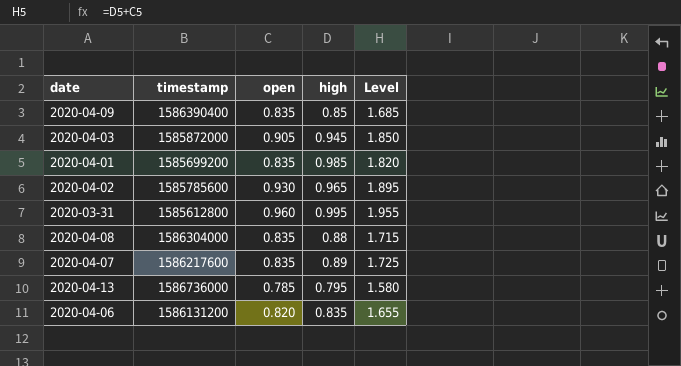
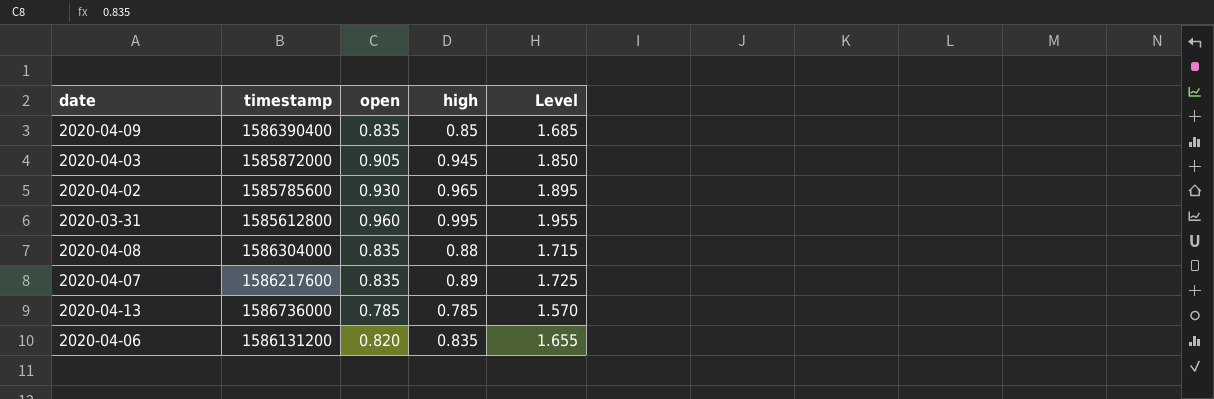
row 2020-04-01: 1585699200 | 0.835 | 0.985 | 1.820 -> none
2020-04-13 | high: 0.795 -> 0.785
2020-04-13 | Level: 1.580 -> 1.570

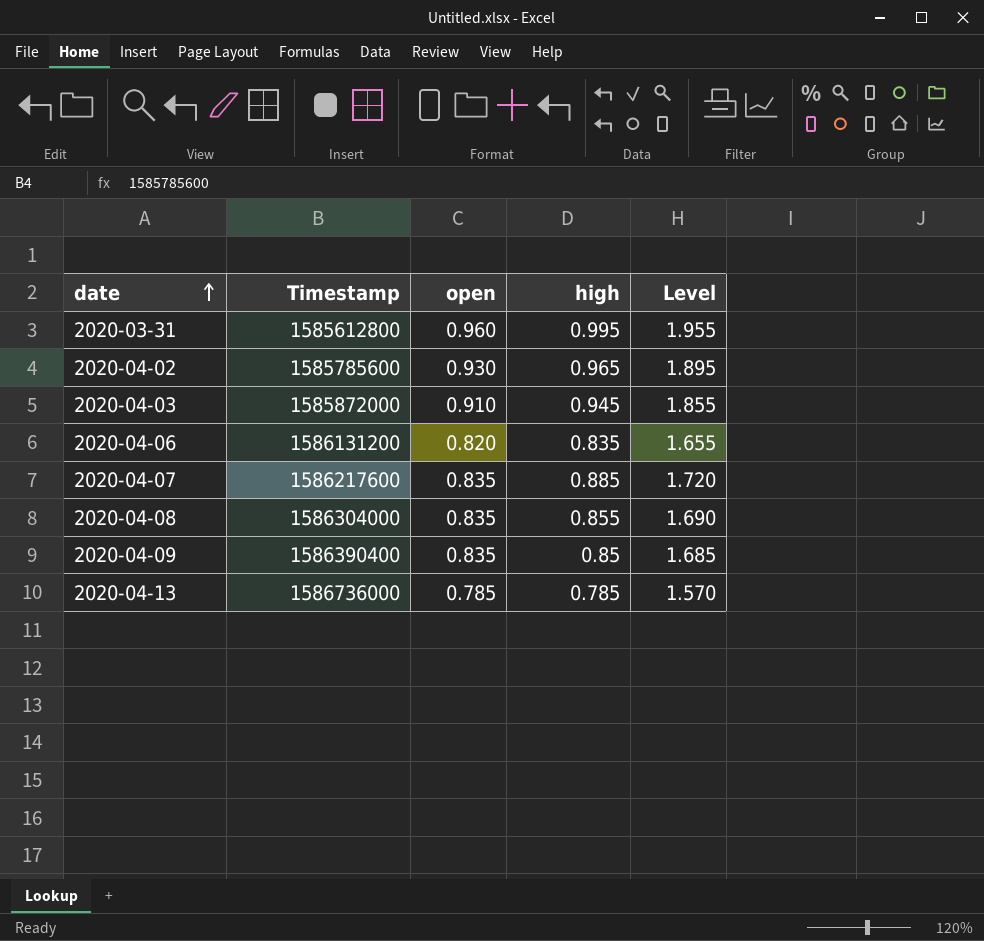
row order: none -> date ascending
column name: timestamp -> Timestamp
2020-04-03 | open: 0.905 -> 0.910
2020-04-03 | Level: 1.850 -> 1.855
2020-04-07 | high: 0.89 -> 0.885
2020-04-07 | Level: 1.725 -> 1.720
2020-04-08 | high: 0.88 -> 0.855
2020-04-08 | Level: 1.715 -> 1.690

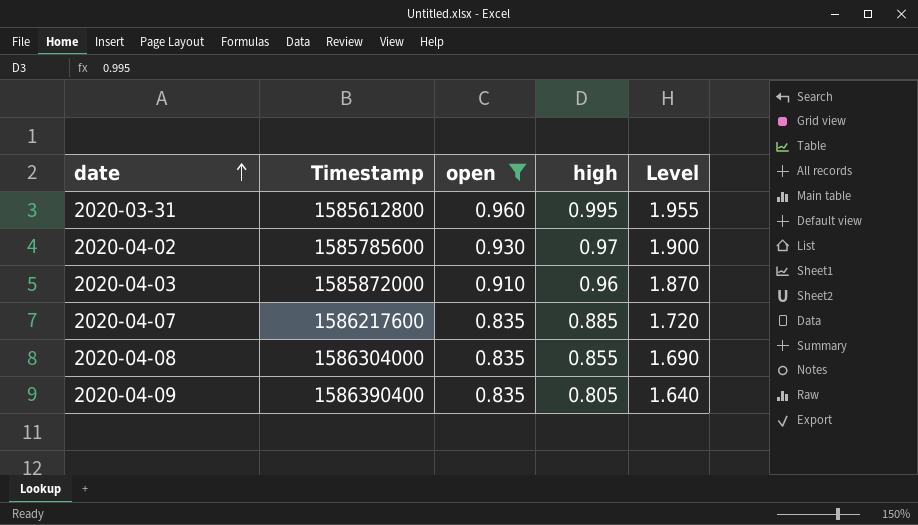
filter: none -> open >= 0.835
2020-04-02 | high: 0.965 -> 0.97
2020-04-02 | Level: 1.895 -> 1.900
2020-04-03 | high: 0.945 -> 0.96
2020-04-03 | Level: 1.855 -> 1.870
2020-04-09 | high: 0.85 -> 0.805
2020-04-09 | Level: 1.685 -> 1.640

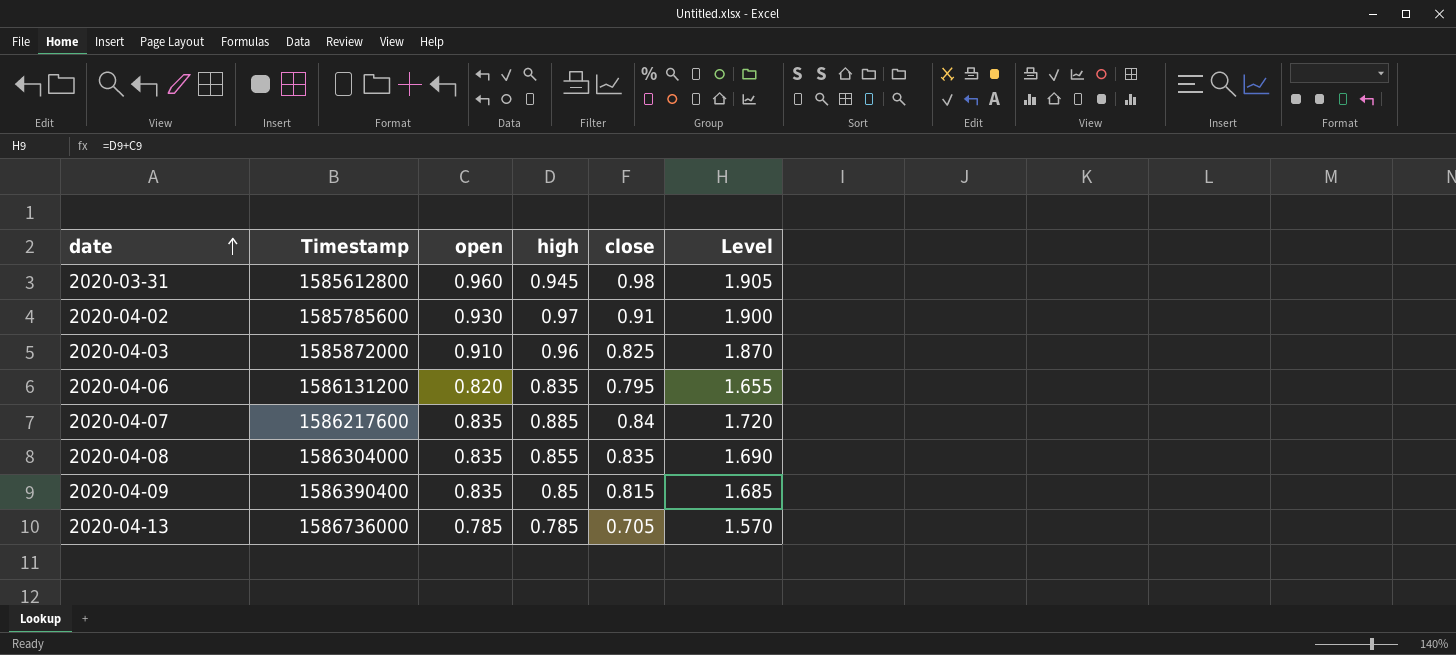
filter: open >= 0.835 -> none
column close | position: none -> 5
2020-03-31 | high: 0.995 -> 0.945
2020-03-31 | Level: 1.955 -> 1.905
2020-04-09 | high: 0.805 -> 0.85
2020-04-09 | Level: 1.640 -> 1.685

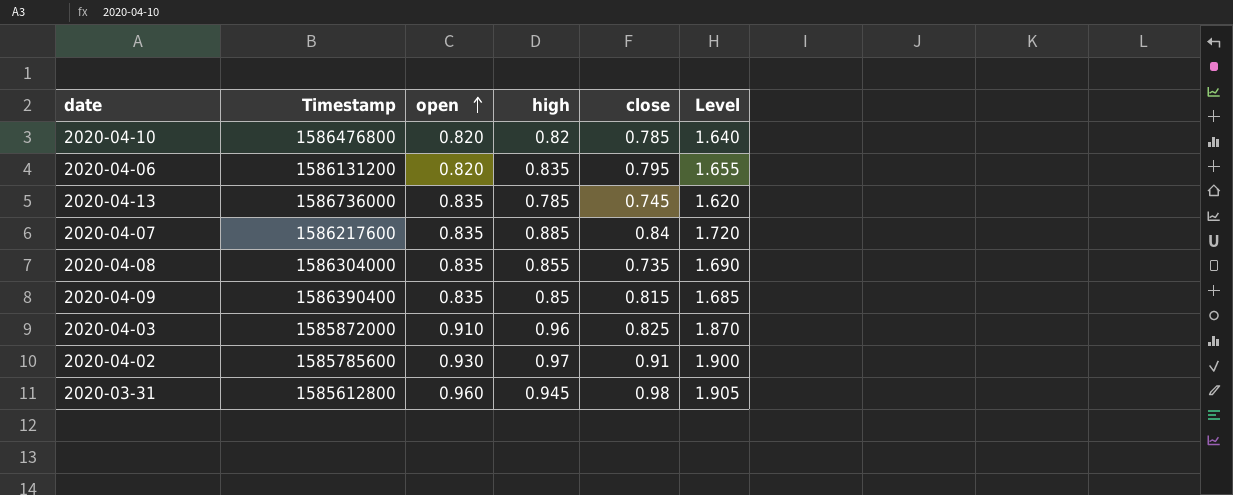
row order: date ascending -> open ascending
row 2020-04-10: none -> 1586476800 | 0.820 | 0.82 | 0.785 | 1.640
2020-04-13 | open: 0.785 -> 0.835
2020-04-13 | close: 0.705 -> 0.745
2020-04-13 | Level: 1.570 -> 1.620
2020-04-08 | close: 0.835 -> 0.735

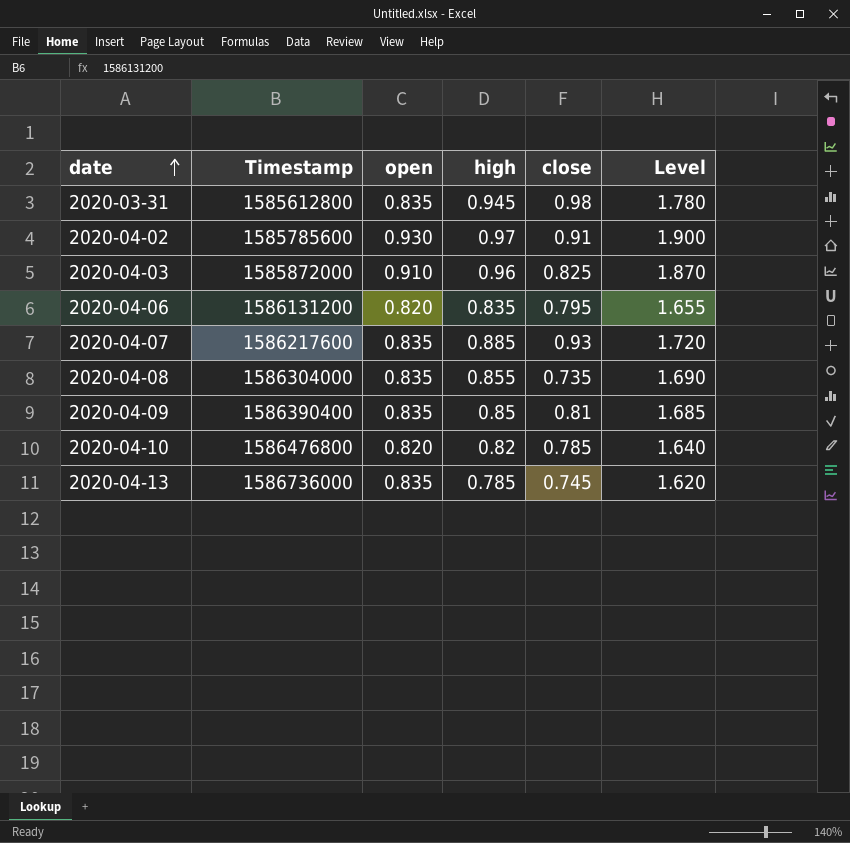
row order: open ascending -> date ascending
2020-03-31 | open: 0.960 -> 0.835
2020-03-31 | Level: 1.905 -> 1.780
2020-04-07 | close: 0.84 -> 0.93
2020-04-09 | close: 0.815 -> 0.81

